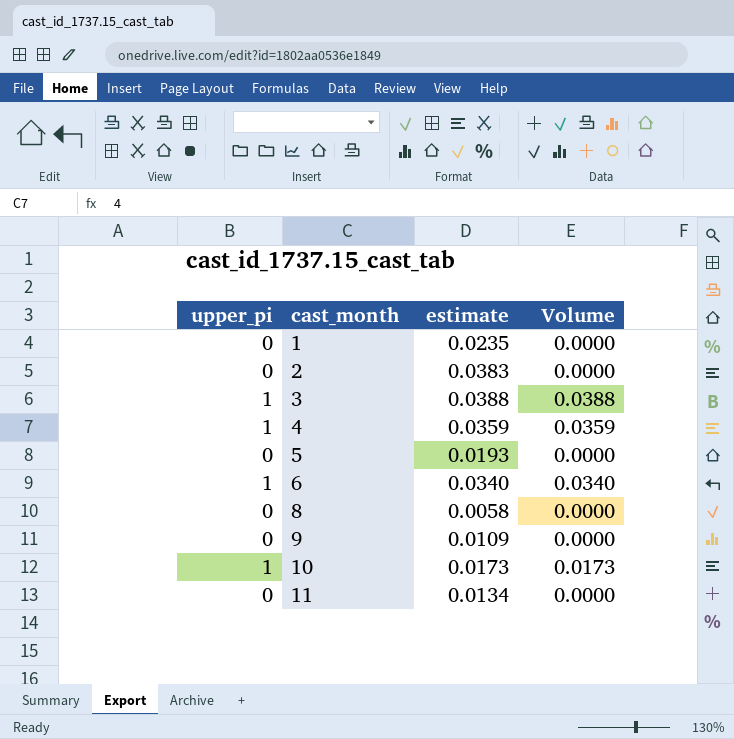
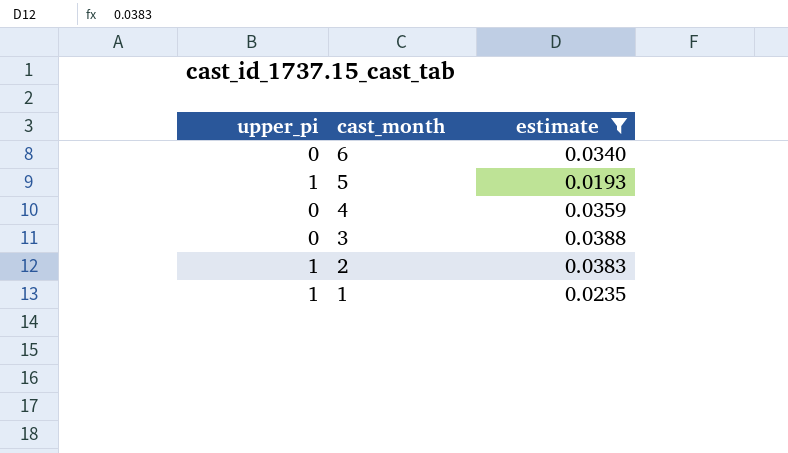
filter: none -> estimate >= 0.0193
row order: cast_month ascending -> cast_month descending
column Volume | formula: [upper_pi] * [estimate] -> none
6 | upper_pi: 1 -> 0
5 | upper_pi: 0 -> 1
4 | upper_pi: 1 -> 0
3 | upper_pi: 1 -> 0
2 | upper_pi: 0 -> 1
1 | upper_pi: 0 -> 1

